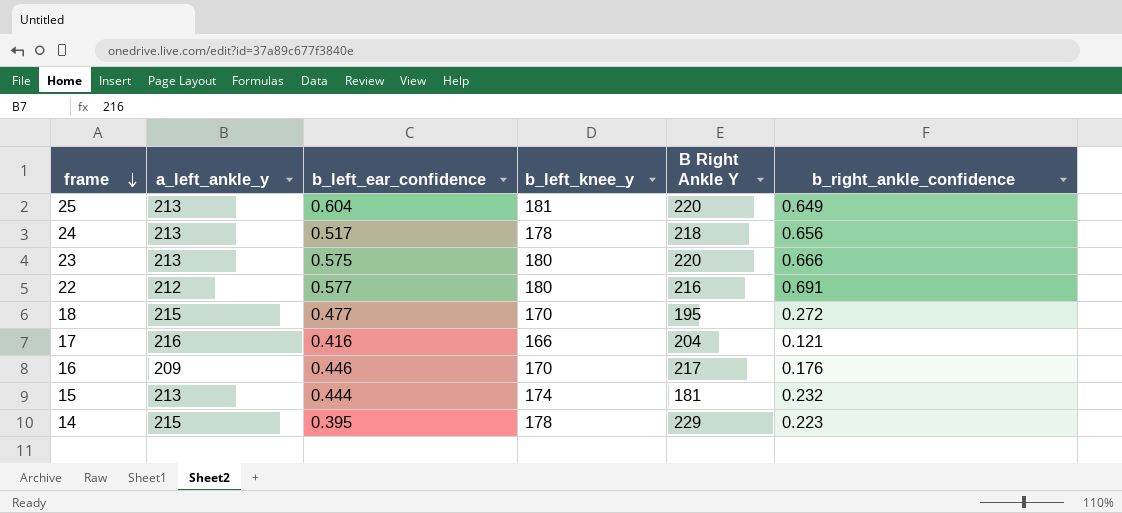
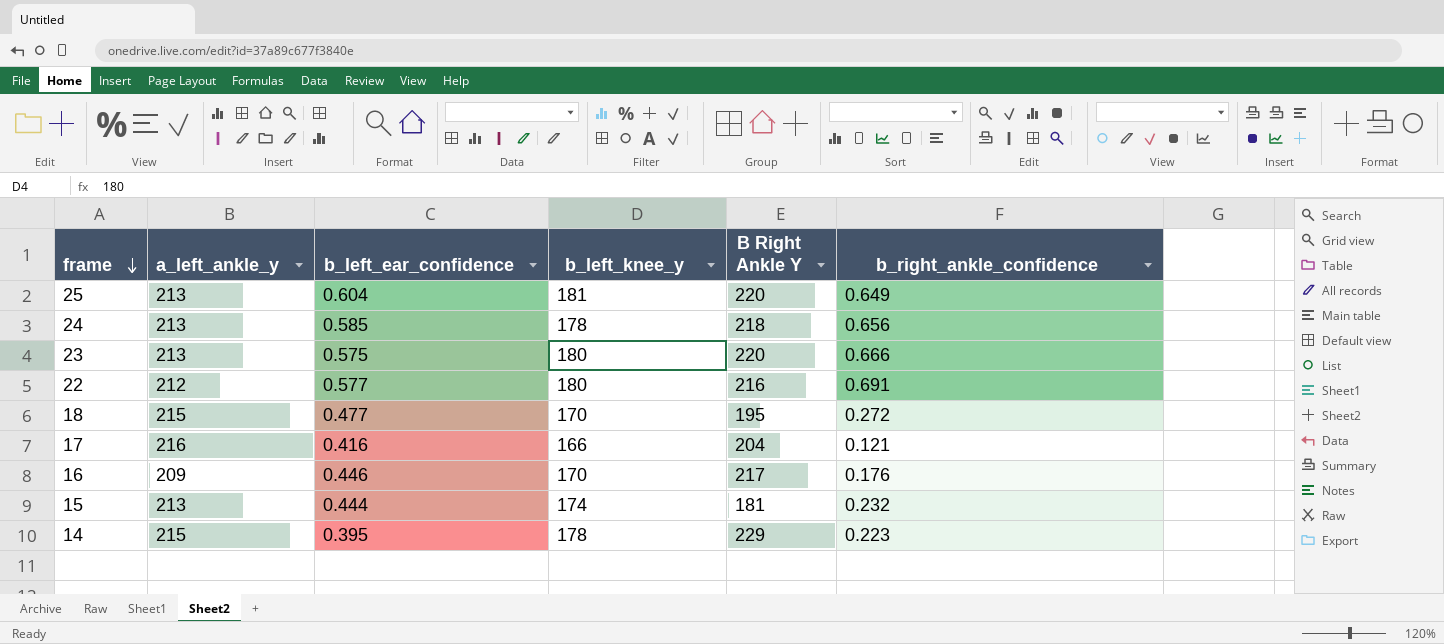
24 | b_left_ear_confidence: 0.517 -> 0.585

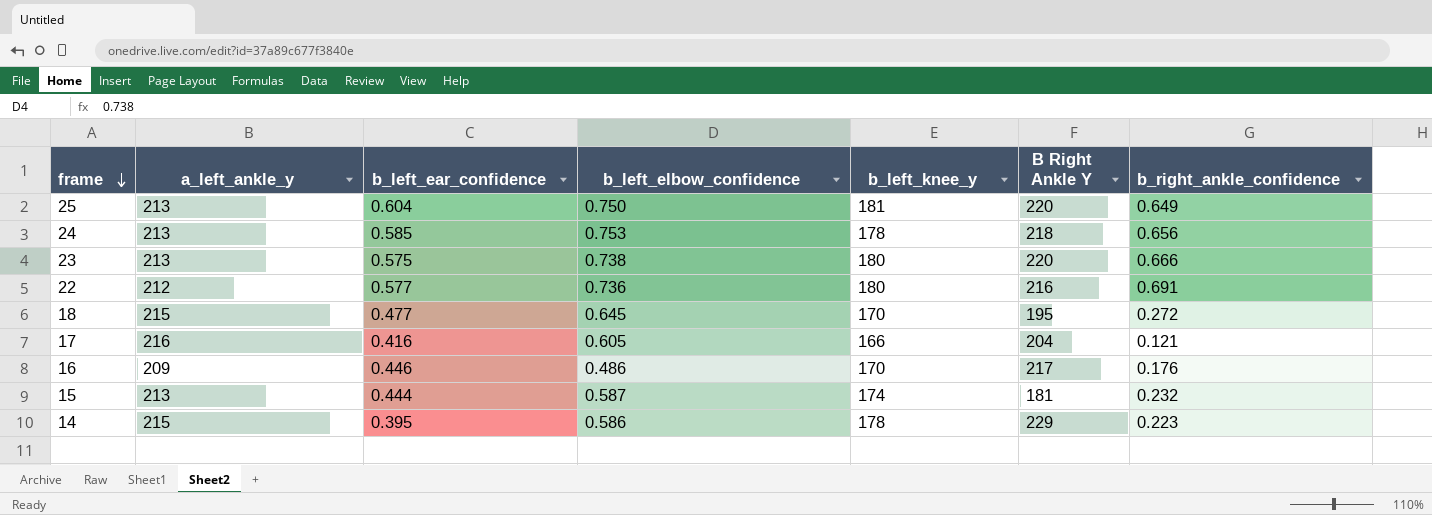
column b_left_elbow_confidence | position: none -> 4

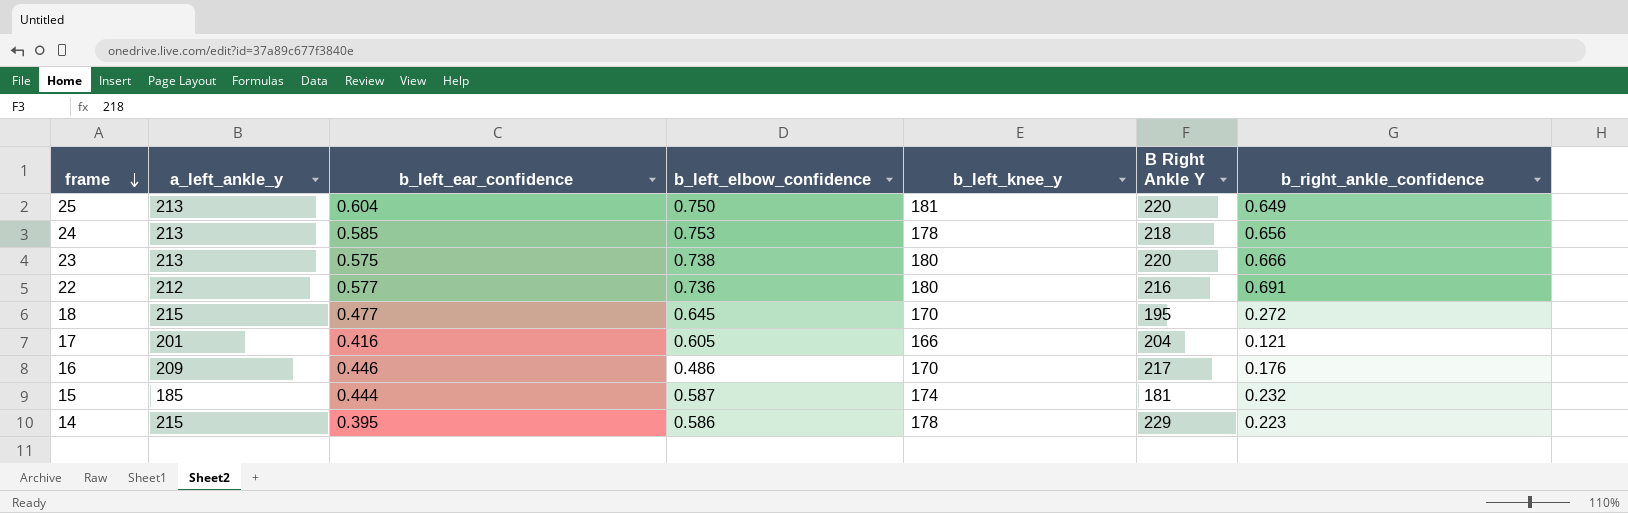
17 | a_left_ankle_y: 216 -> 201
15 | a_left_ankle_y: 213 -> 185

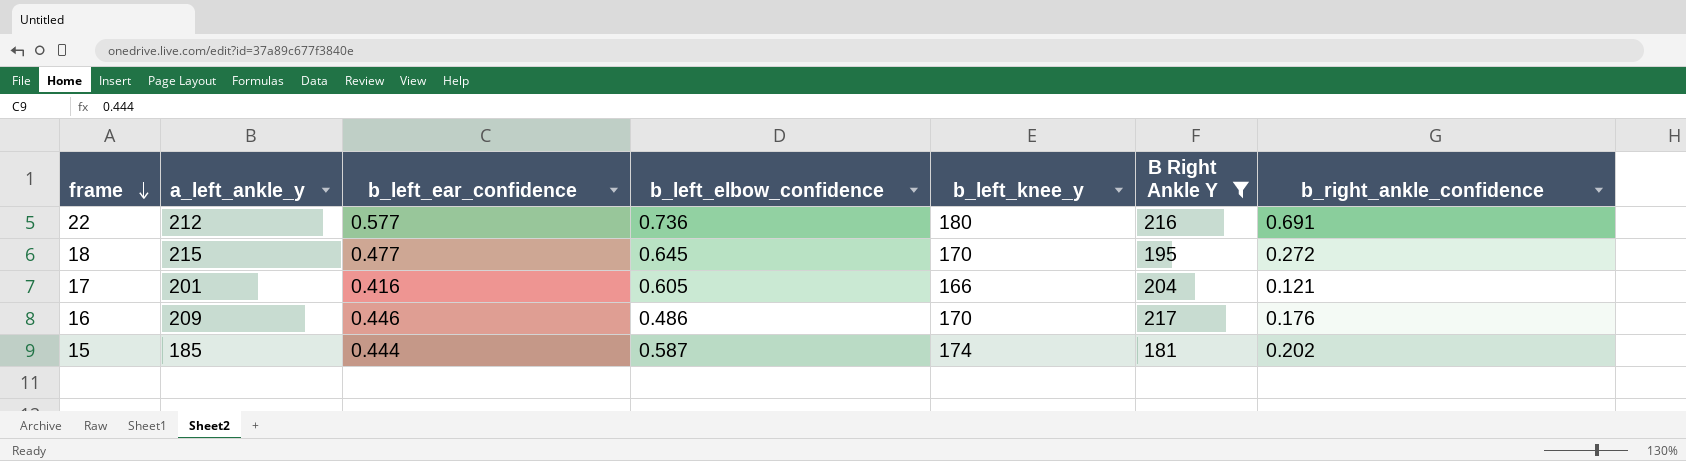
filter: none -> B Right Ankle Y <= 217
15 | b_right_ankle_confidence: 0.232 -> 0.202

